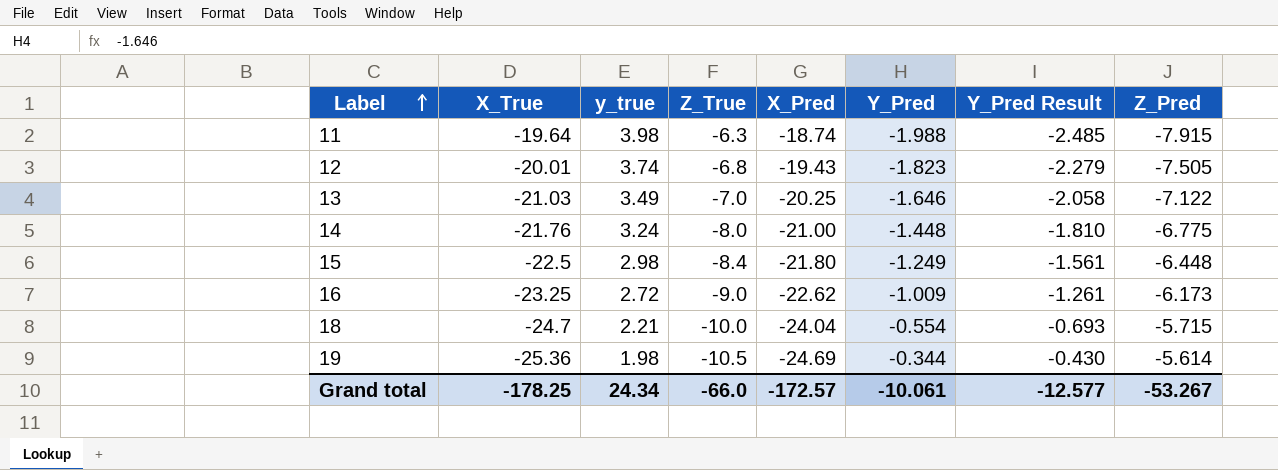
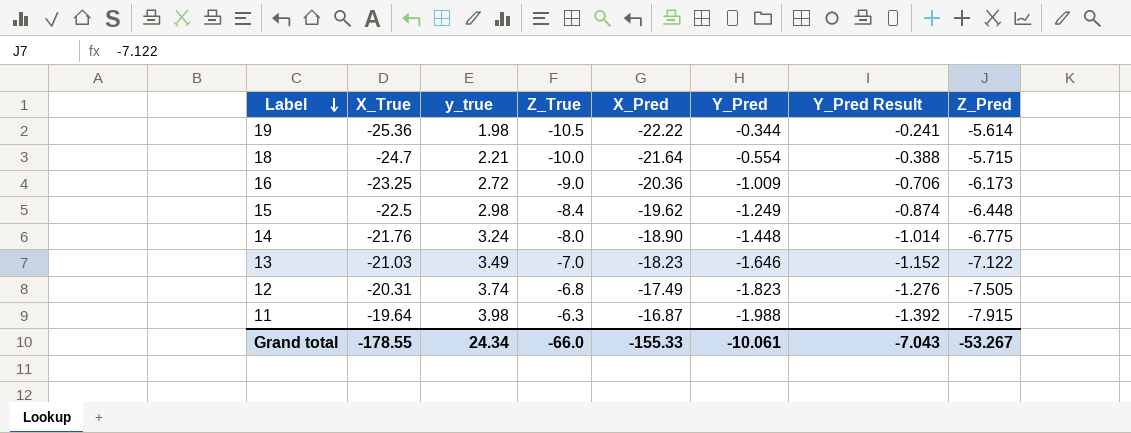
row order: Label ascending -> Label descending
column Y_Pred Result | formula: [Y_Pred] * 1.25 -> [Y_Pred] * 0.7
19 | X_Pred: -24.69 -> -22.22
18 | X_Pred: -24.04 -> -21.64
16 | X_Pred: -22.62 -> -20.36
15 | X_Pred: -21.80 -> -19.62
14 | X_Pred: -21.00 -> -18.90
13 | X_Pred: -20.25 -> -18.23
12 | X_True: -20.01 -> -20.31
12 | X_Pred: -19.43 -> -17.49
11 | X_Pred: -18.74 -> -16.87
Grand total | X_True: -178.25 -> -178.55
Grand total | X_Pred: -172.57 -> -155.33
Grand total | Y_Pred Result: -12.577 -> -7.043

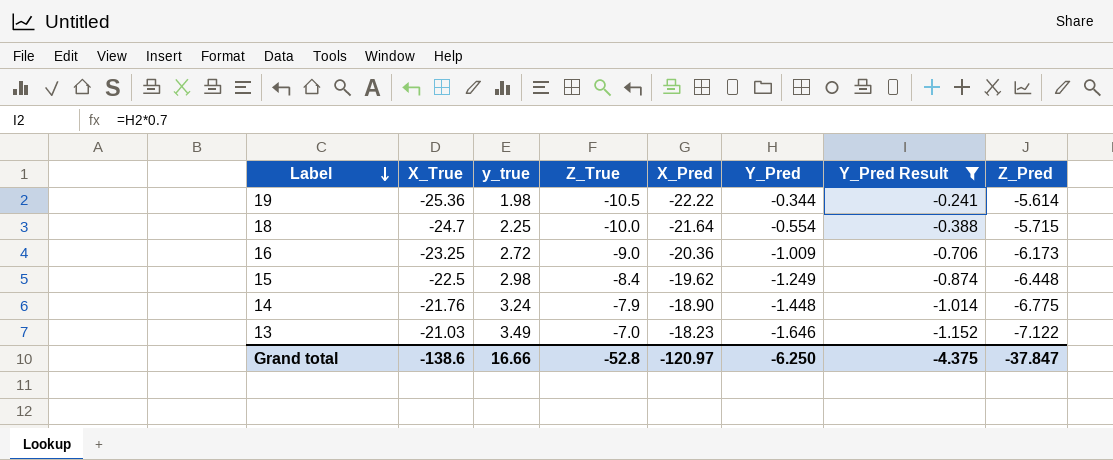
filter: none -> Y_Pred Result >= -1.152
18 | y_true: 2.21 -> 2.25
14 | Z_True: -8.0 -> -7.9
Grand total | X_True: -178.55 -> -138.6
Grand total | y_true: 24.34 -> 16.66
Grand total | Z_True: -66.0 -> -52.8
Grand total | X_Pred: -155.33 -> -120.97
Grand total | Y_Pred: -10.061 -> -6.250
Grand total | Y_Pred Result: -7.043 -> -4.375
Grand total | Z_Pred: -53.267 -> -37.847

